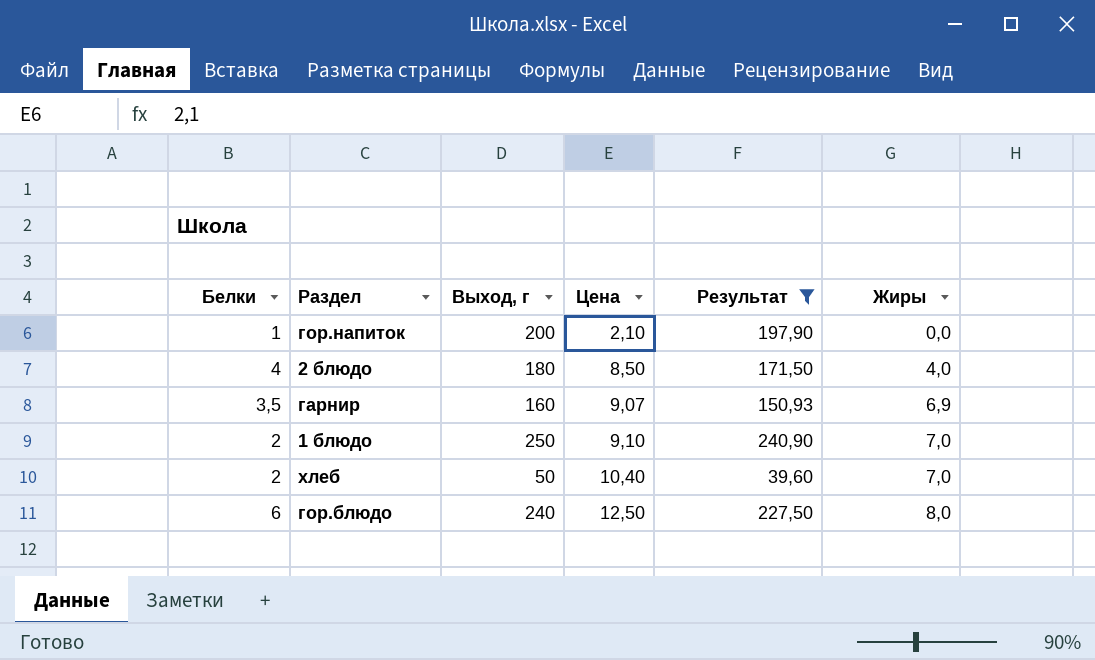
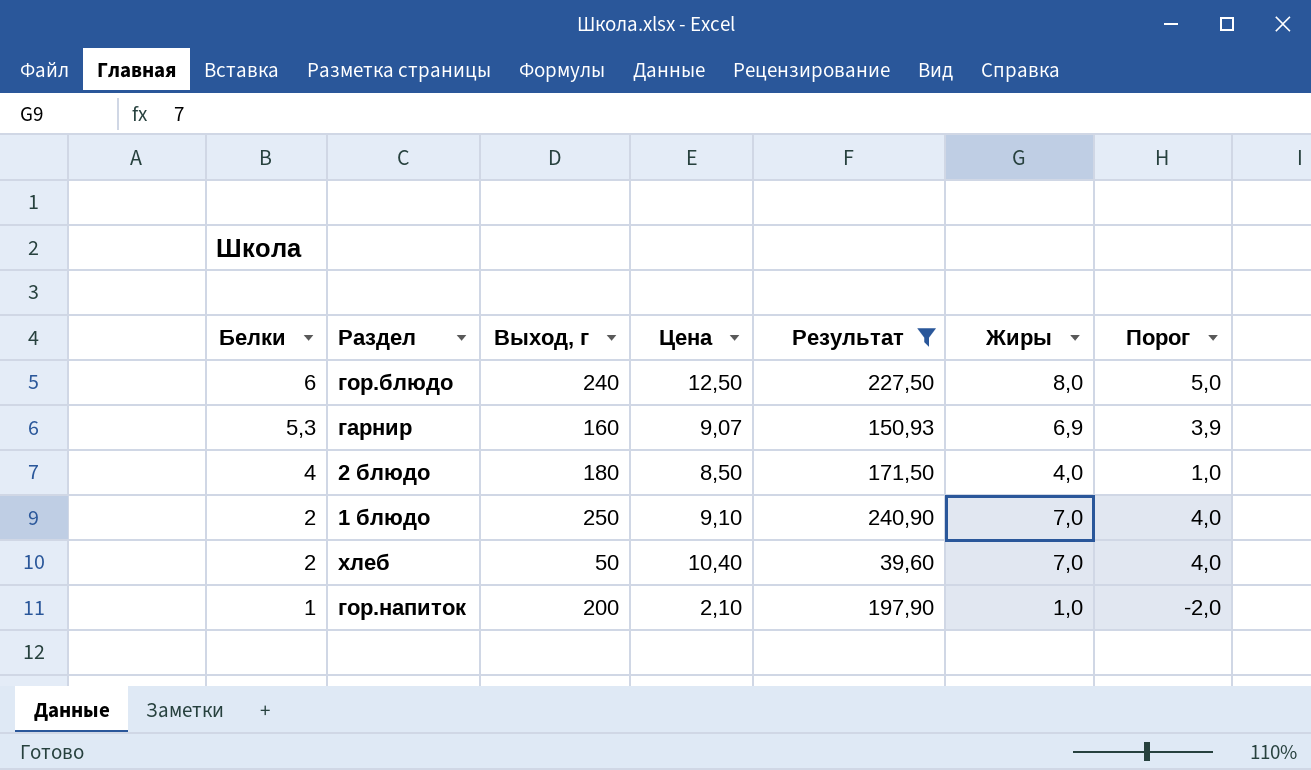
row order: Цена ascending -> Белки descending
column Порог | formula: none -> [Жиры] - 3
гарнир | Белки: 3,5 -> 5,3
гор.напиток | Жиры: 0,0 -> 1,0

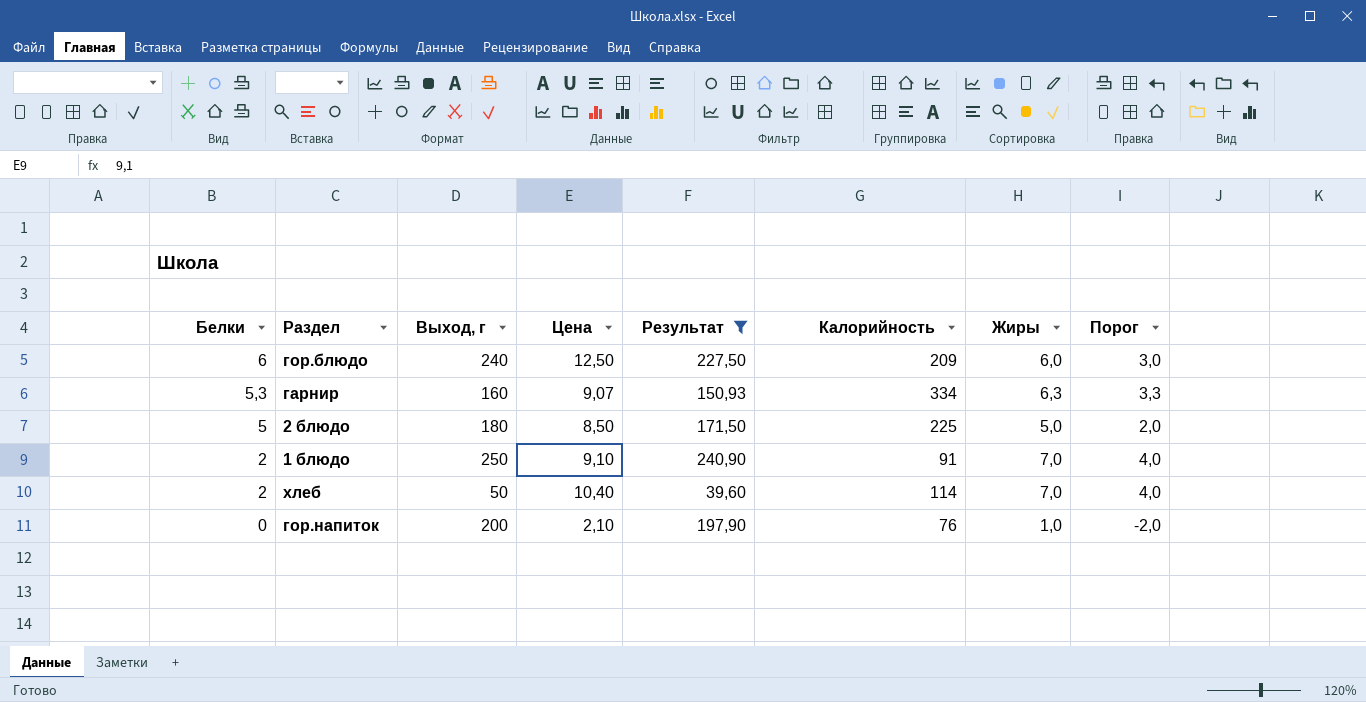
column Калорийность | position: none -> 6
гор.блюдо | Жиры: 8,0 -> 6,0
гор.блюдо | Порог: 5,0 -> 3,0
гарнир | Жиры: 6,9 -> 6,3
гарнир | Порог: 3,9 -> 3,3
2 блюдо | Белки: 4 -> 5
2 блюдо | Жиры: 4,0 -> 5,0
2 блюдо | Порог: 1,0 -> 2,0
гор.напиток | Белки: 1 -> 0

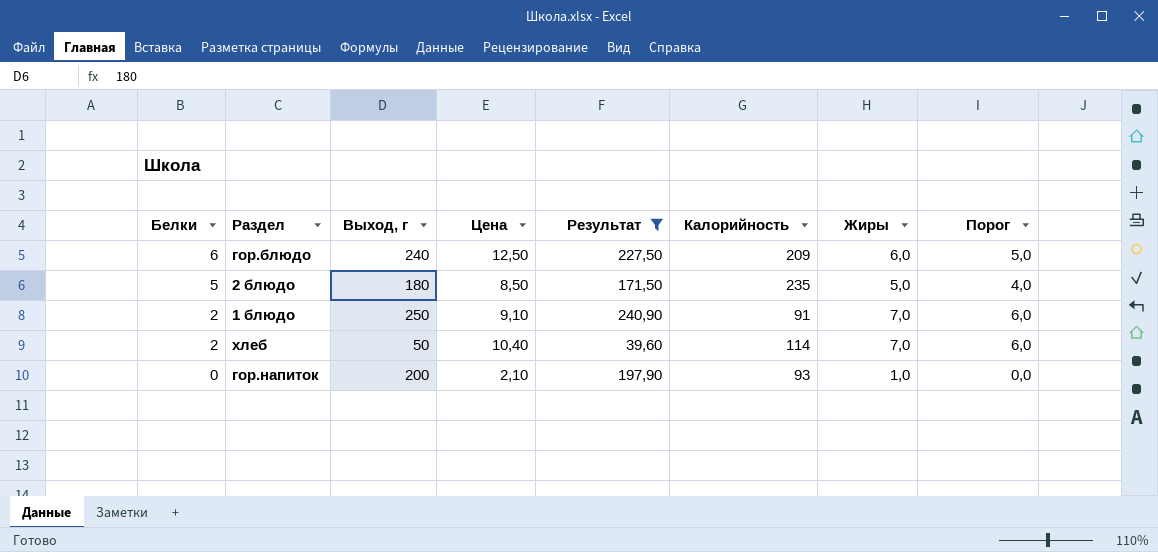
column Порог | formula: [Жиры] - 3 -> [Жиры] - 1
row гарнир: 5,3 | 160 | 9,07 | 150,93 | 334 | 6,3 | 3,3 -> none
2 блюдо | Калорийность: 225 -> 235
гор.напиток | Калорийность: 76 -> 93

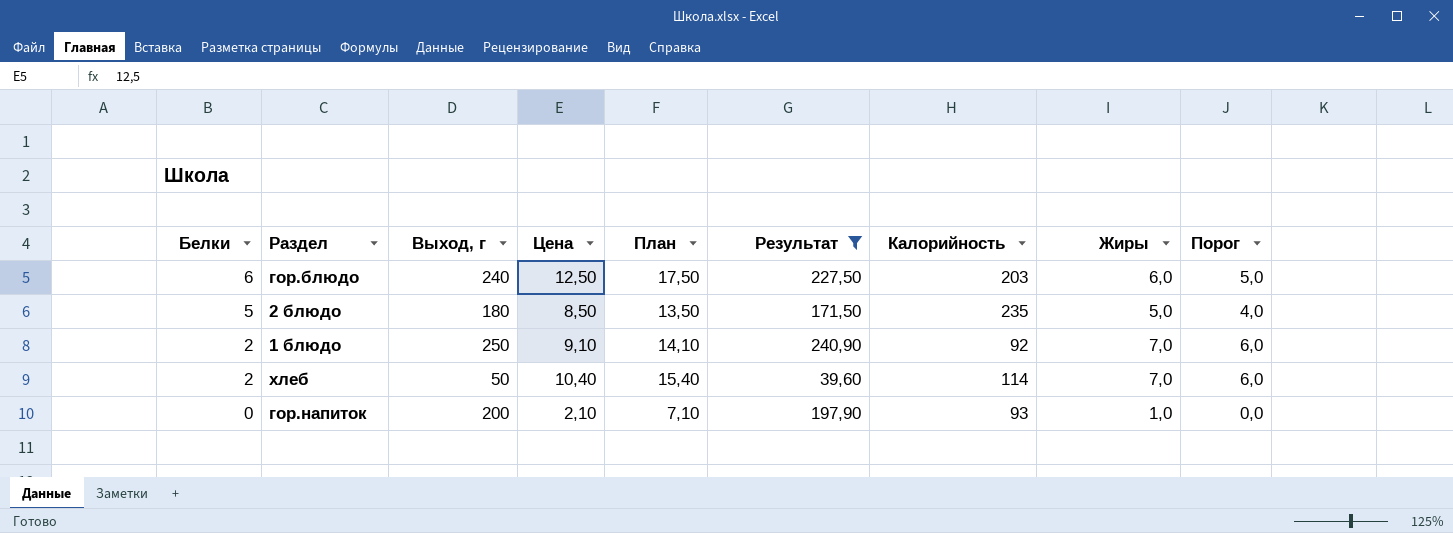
column План | formula: none -> [Цена] + 5
гор.блюдо | Калорийность: 209 -> 203
1 блюдо | Калорийность: 91 -> 92

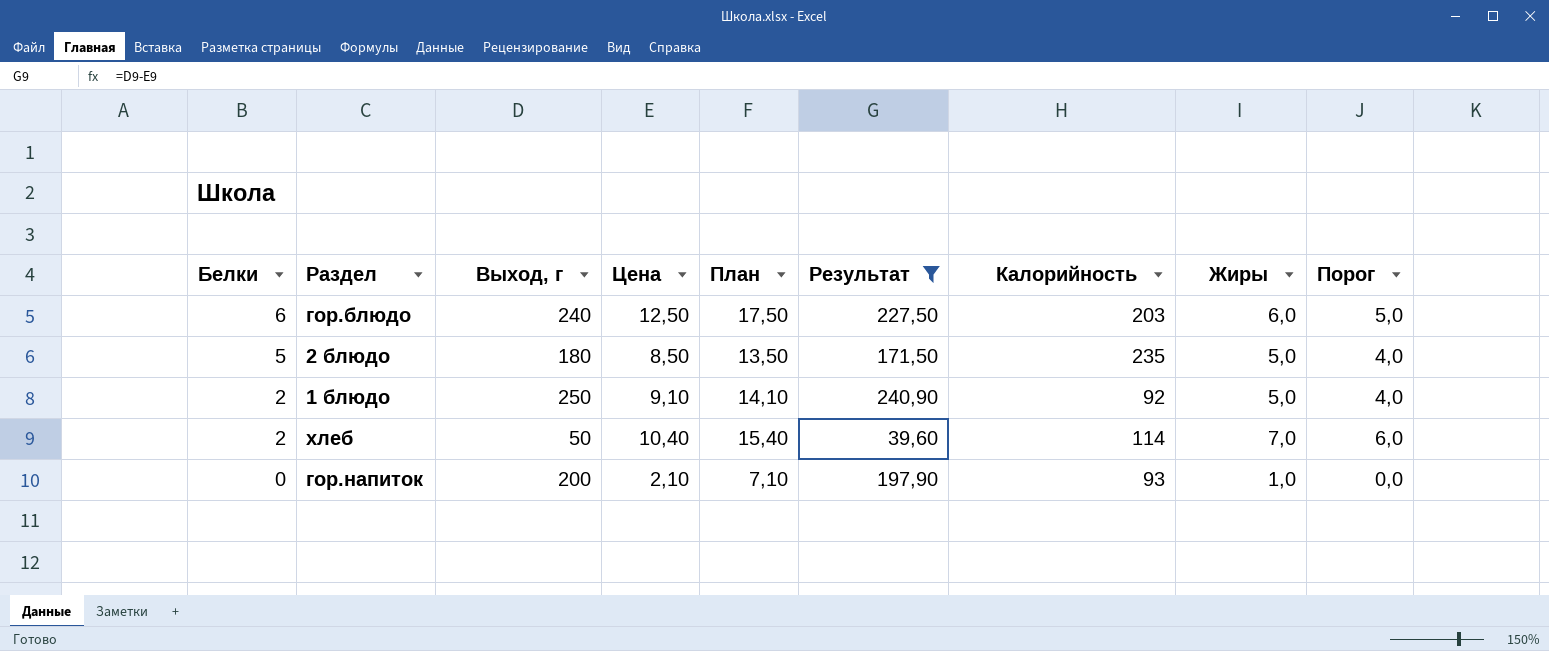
1 блюдо | Жиры: 7,0 -> 5,0
1 блюдо | Порог: 6,0 -> 4,0

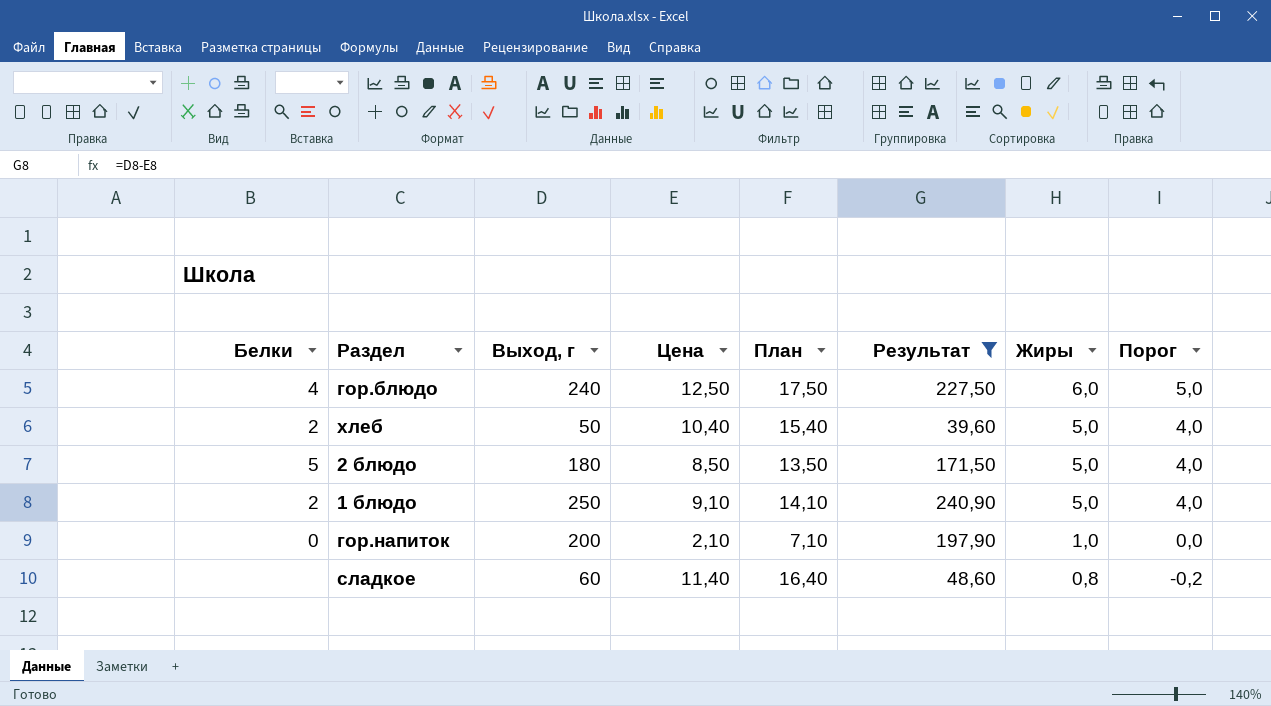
row order: Белки descending -> Жиры descending
column Калорийность | position: 7 -> none
гор.блюдо | Белки: 6 -> 4
хлеб | Жиры: 7,0 -> 5,0
хлеб | Порог: 6,0 -> 4,0
row сладкое: none -> none | 60 | 11,40 | 16,40 | 48,60 | 0,8 | -0,2

